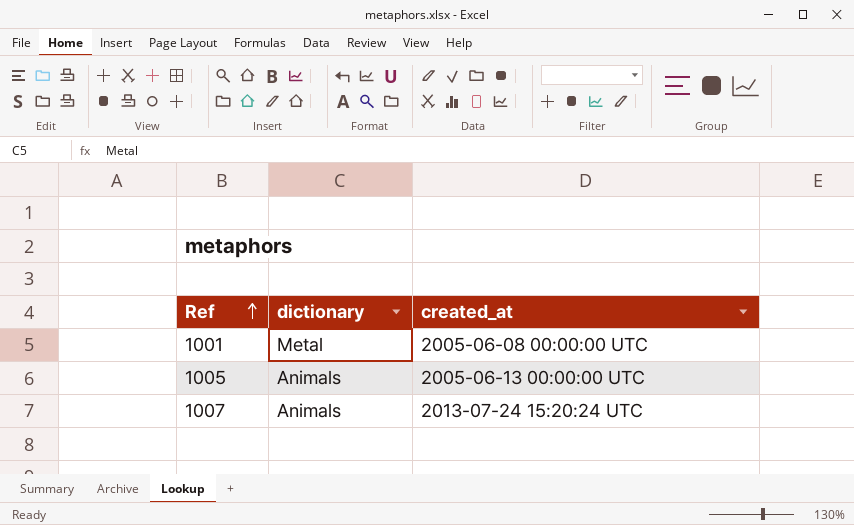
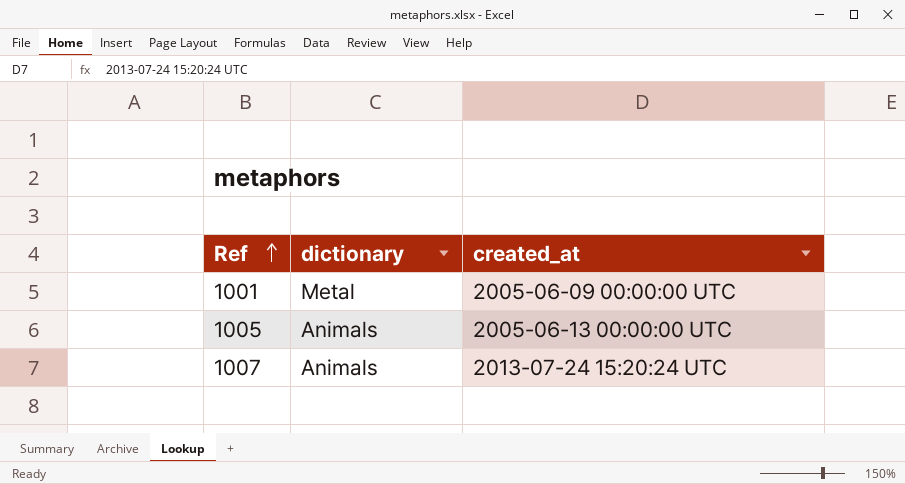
1001 | created_at: 2005-06-08 00:00:00 UTC -> 2005-06-09 00:00:00 UTC

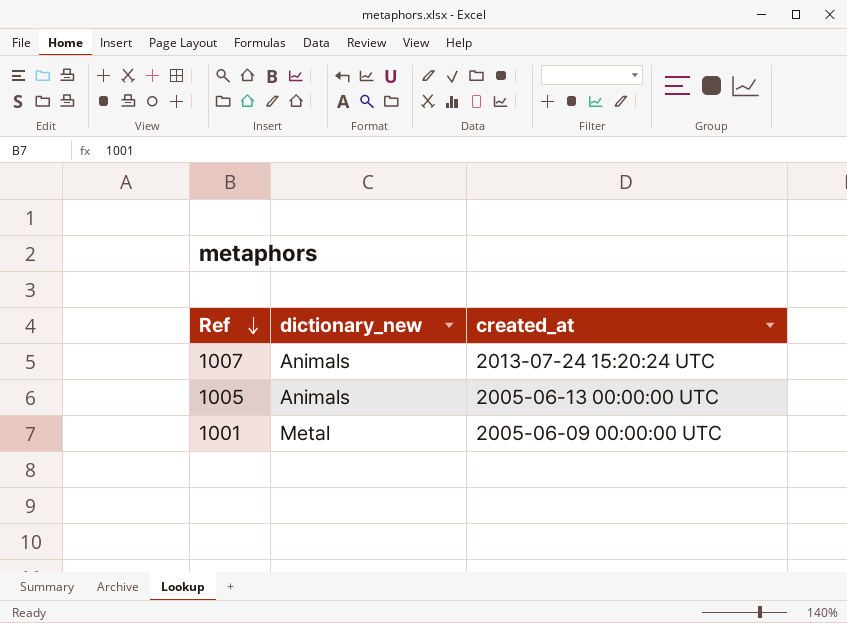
row order: Ref ascending -> Ref descending
column name: dictionary -> dictionary_new

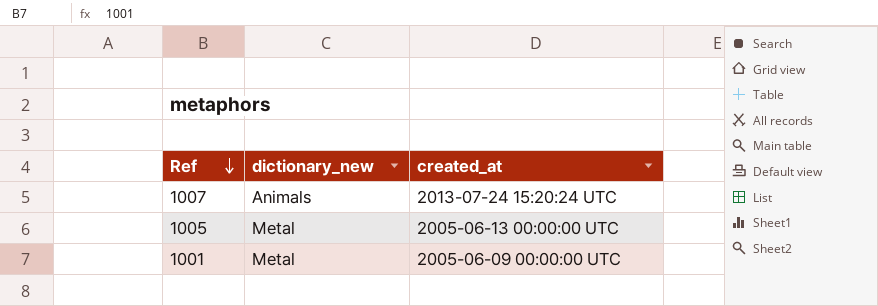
1005 | dictionary_new: Animals -> Metal

